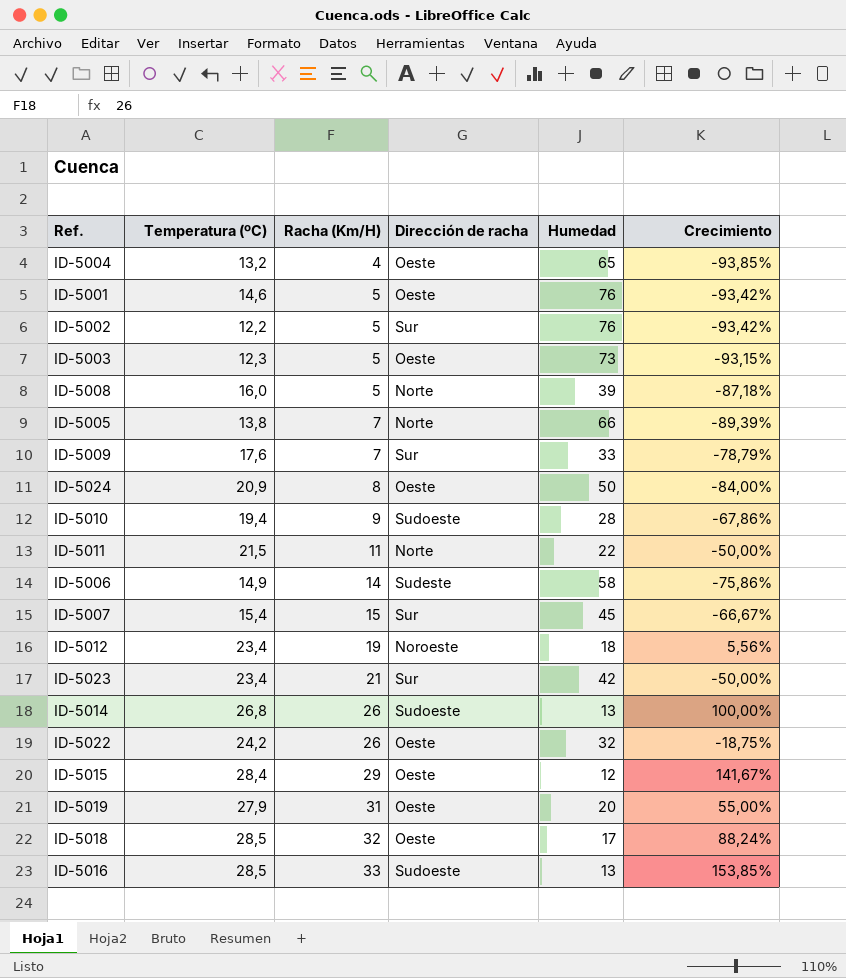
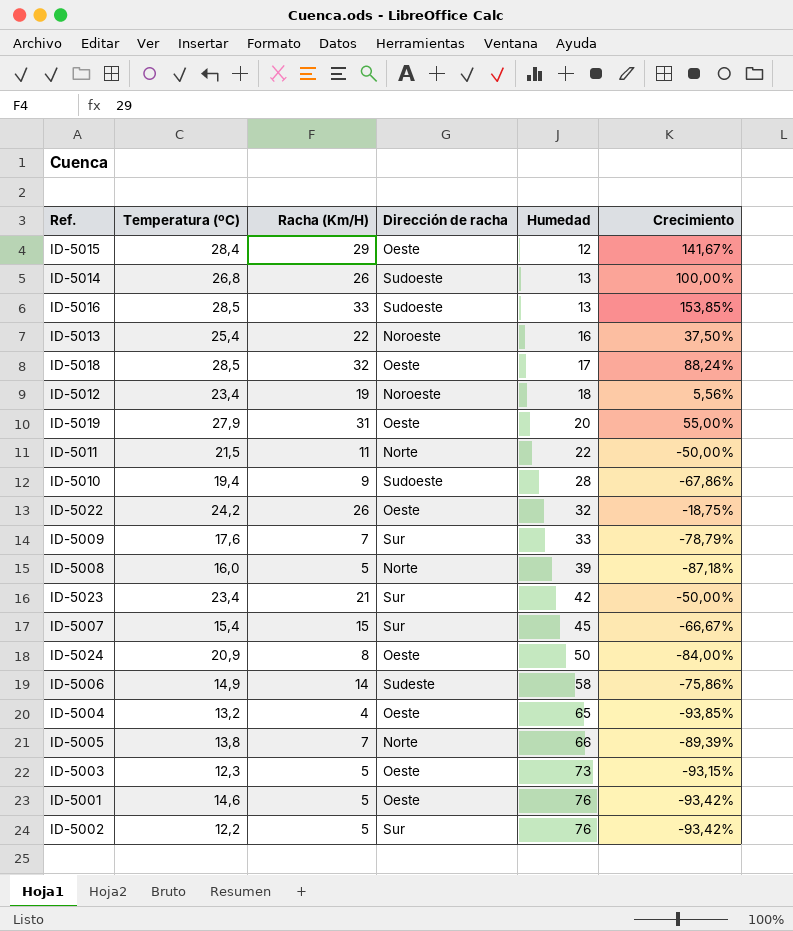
row order: Racha (Km/H) ascending -> Humedad ascending
row ID-5013: none -> 25,4 | 22 | Noroeste | 16 | 37,50%

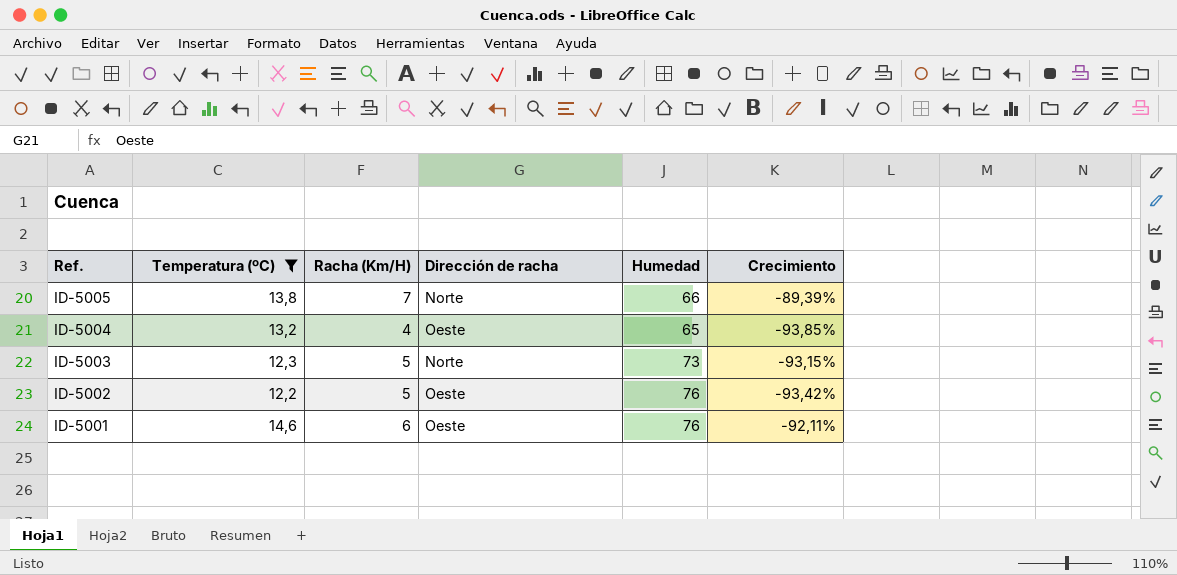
filter: none -> Temperatura (ºC) <= 14,6
row order: Humedad ascending -> Ref. descending
ID-5003 | Dirección de racha: Oeste -> Norte
ID-5002 | Dirección de racha: Sur -> Oeste
ID-5001 | Racha (Km/H): 5 -> 6
ID-5001 | Crecimiento: -93,42% -> -92,11%

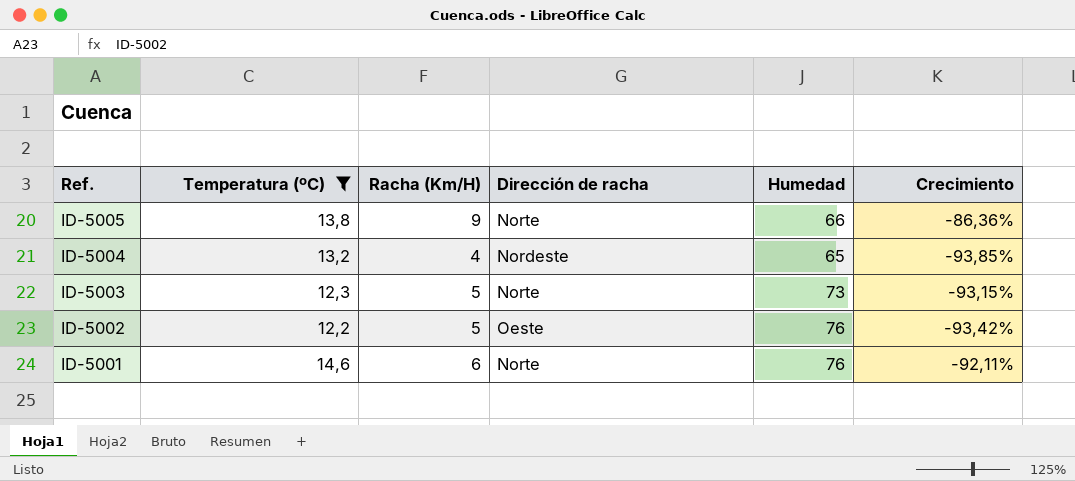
ID-5005 | Racha (Km/H): 7 -> 9
ID-5005 | Crecimiento: -89,39% -> -86,36%
ID-5004 | Dirección de racha: Oeste -> Nordeste
ID-5001 | Dirección de racha: Oeste -> Norte

